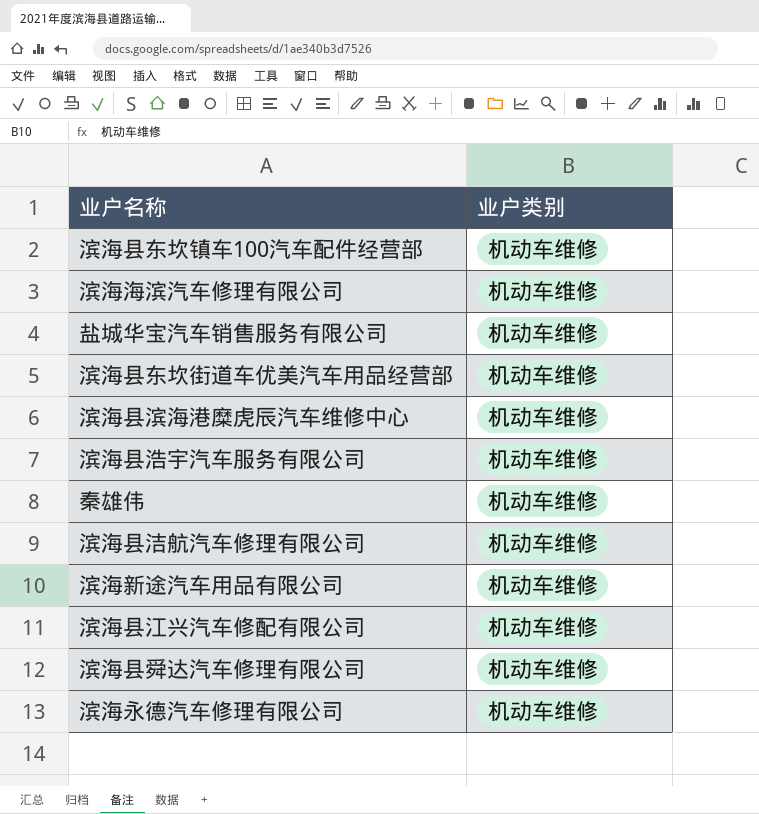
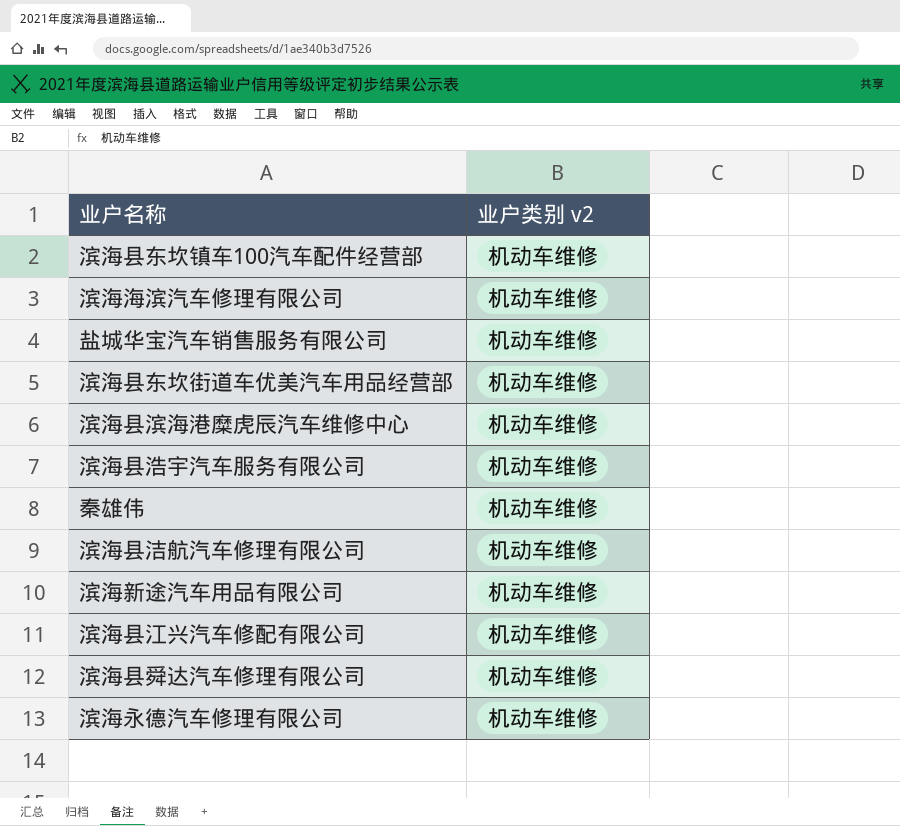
column name: 业户类别 -> 业户类别 v2

